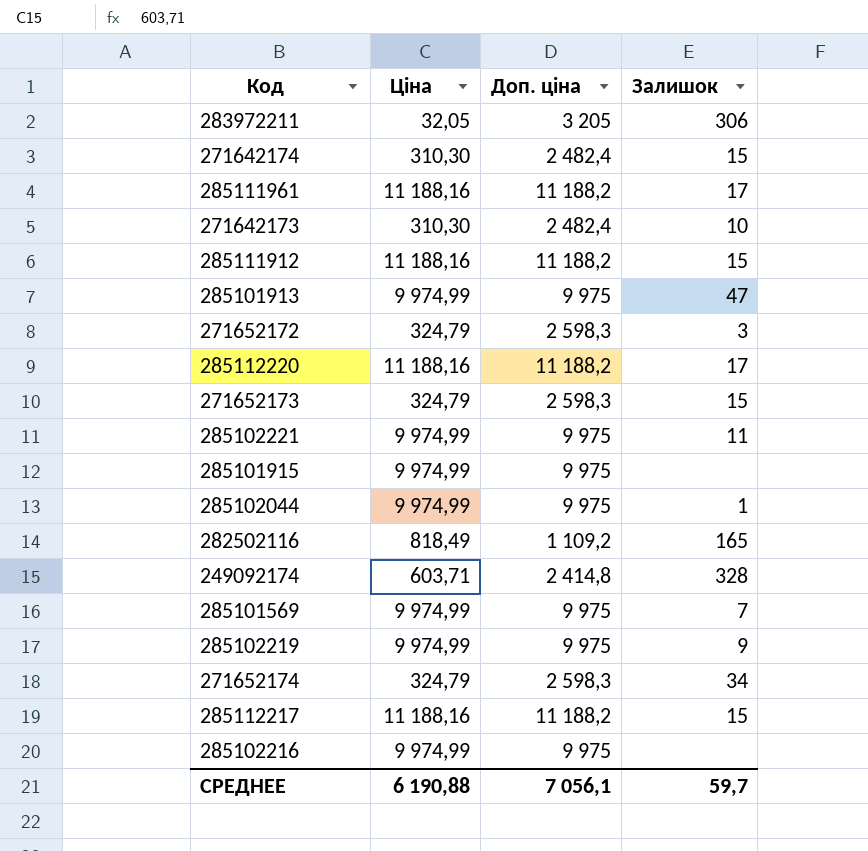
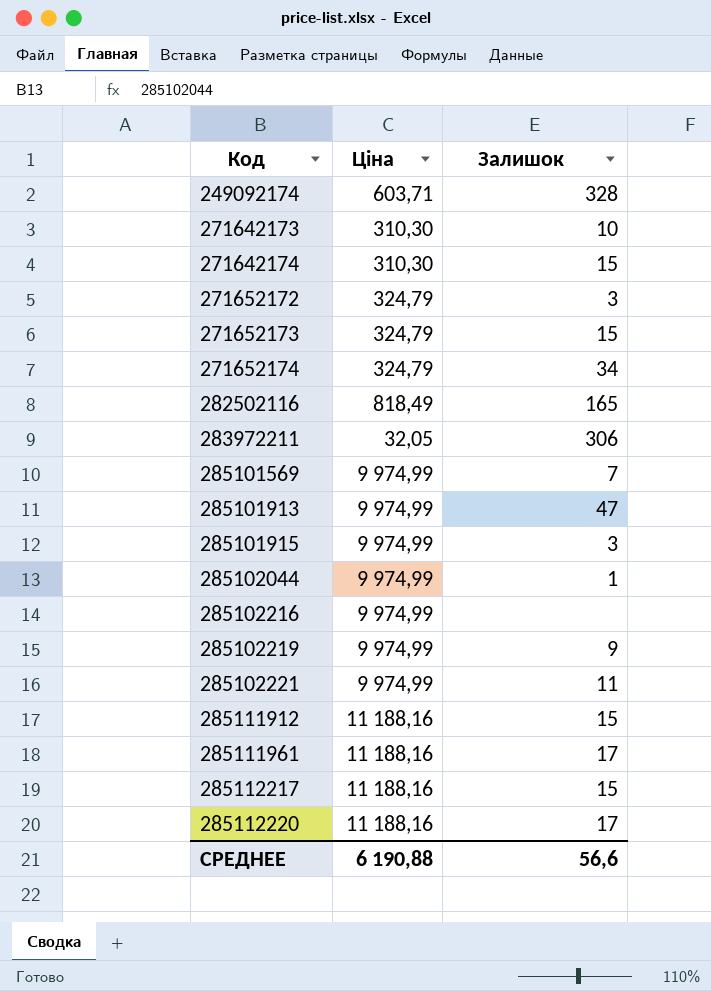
row order: none -> Код ascending
column Доп. ціна | position: 3 -> none
285101915 | Залишок: none -> 3
СРЕДНЕЕ | Залишок: 59,7 -> 56,6

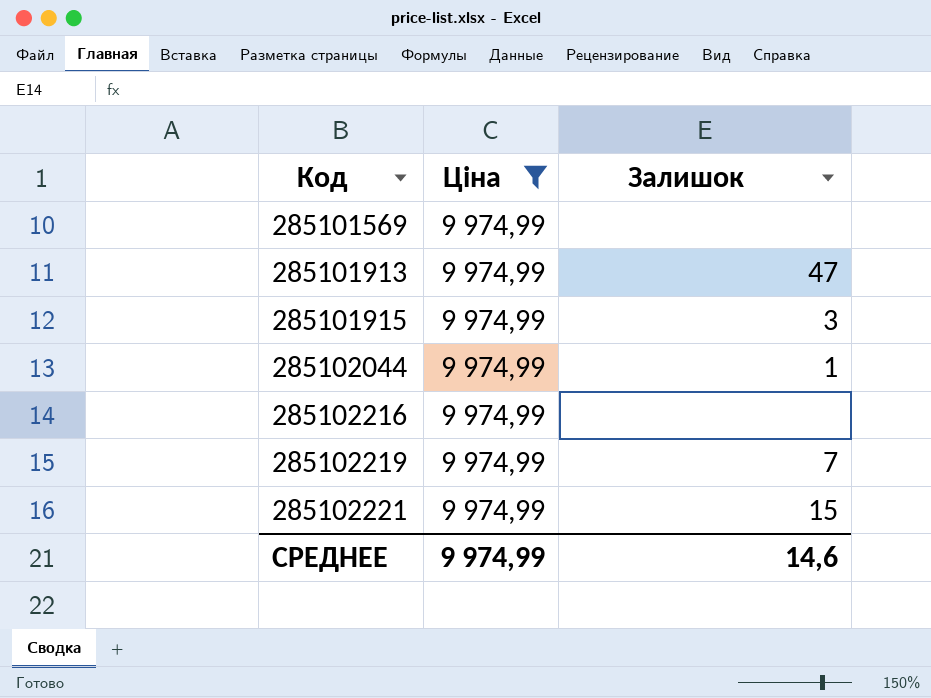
filter: none -> Ціна = 9 974,99
285101569 | Залишок: 7 -> none
285102219 | Залишок: 9 -> 7
285102221 | Залишок: 11 -> 15
СРЕДНЕЕ | Ціна: 6 190,88 -> 9 974,99
СРЕДНЕЕ | Залишок: 56,6 -> 14,6

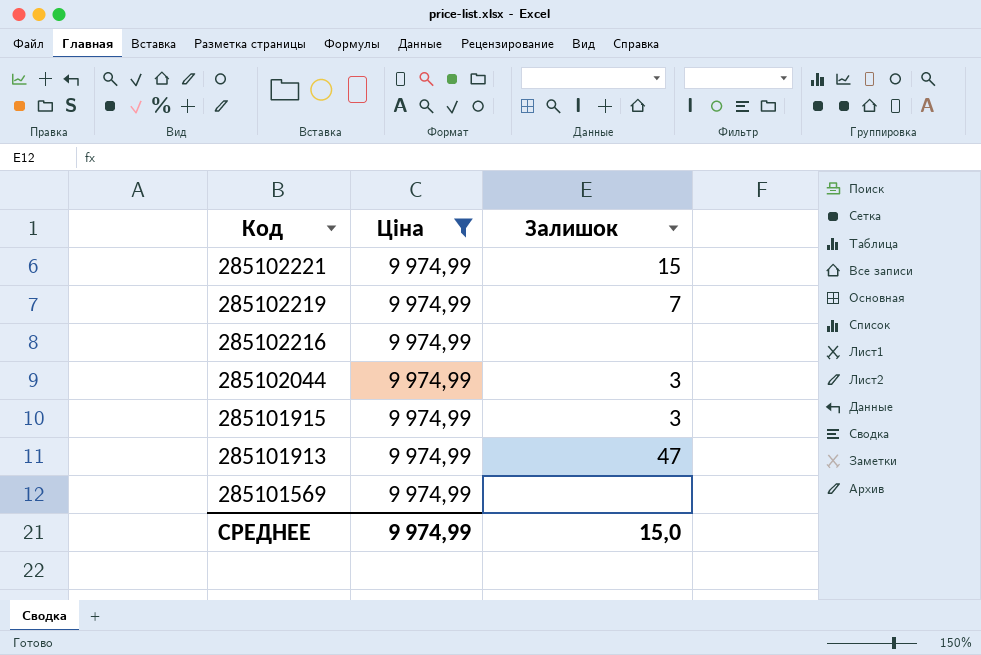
row order: Код ascending -> Код descending
285102044 | Залишок: 1 -> 3
СРЕДНЕЕ | Залишок: 14,6 -> 15,0

